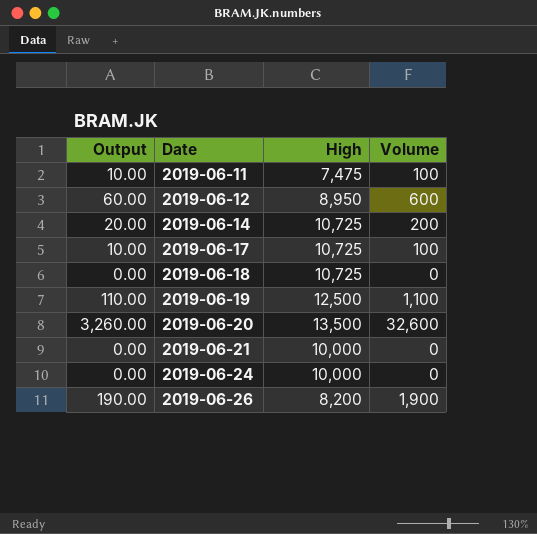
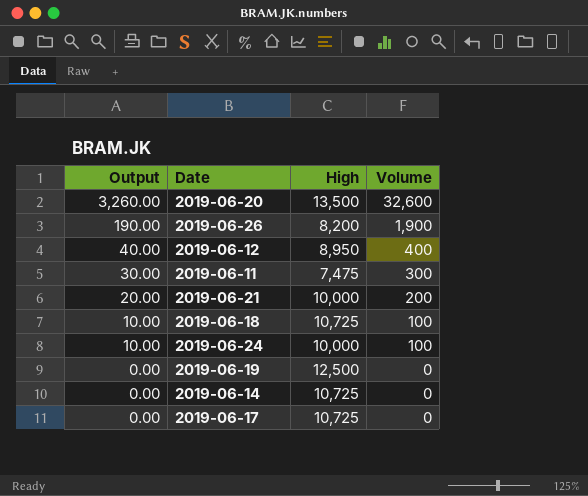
row order: Date ascending -> Output descending
2019-06-12 | Output: 60.00 -> 40.00
2019-06-12 | Volume: 600 -> 400
2019-06-11 | Output: 10.00 -> 30.00
2019-06-11 | Volume: 100 -> 300
2019-06-21 | Output: 0.00 -> 20.00
2019-06-21 | Volume: 0 -> 200
2019-06-18 | Output: 0.00 -> 10.00
2019-06-18 | Volume: 0 -> 100
2019-06-24 | Output: 0.00 -> 10.00
2019-06-24 | Volume: 0 -> 100
2019-06-19 | Output: 110.00 -> 0.00
2019-06-19 | Volume: 1,100 -> 0
2019-06-14 | Output: 20.00 -> 0.00
2019-06-14 | Volume: 200 -> 0
2019-06-17 | Output: 10.00 -> 0.00
2019-06-17 | Volume: 100 -> 0

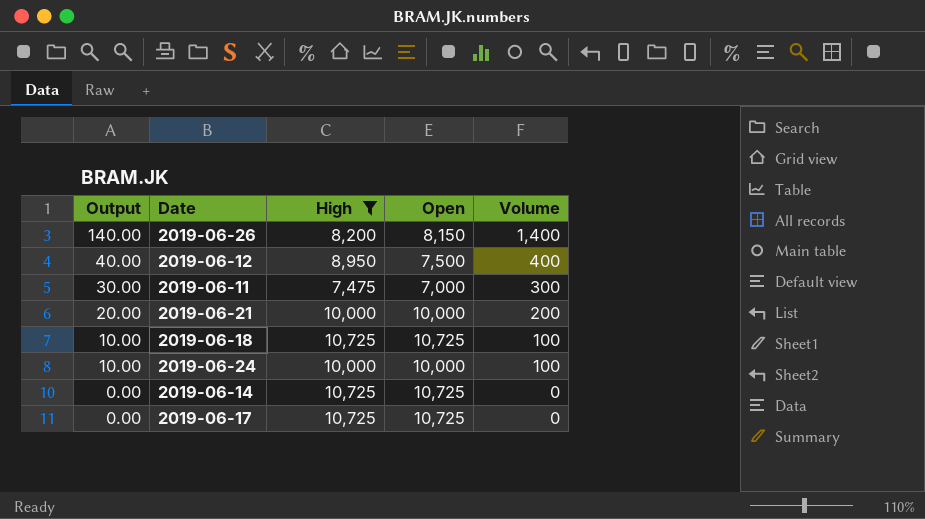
filter: none -> High <= 10,725
column Open | position: none -> 4
2019-06-26 | Output: 190.00 -> 140.00
2019-06-26 | Volume: 1,900 -> 1,400

